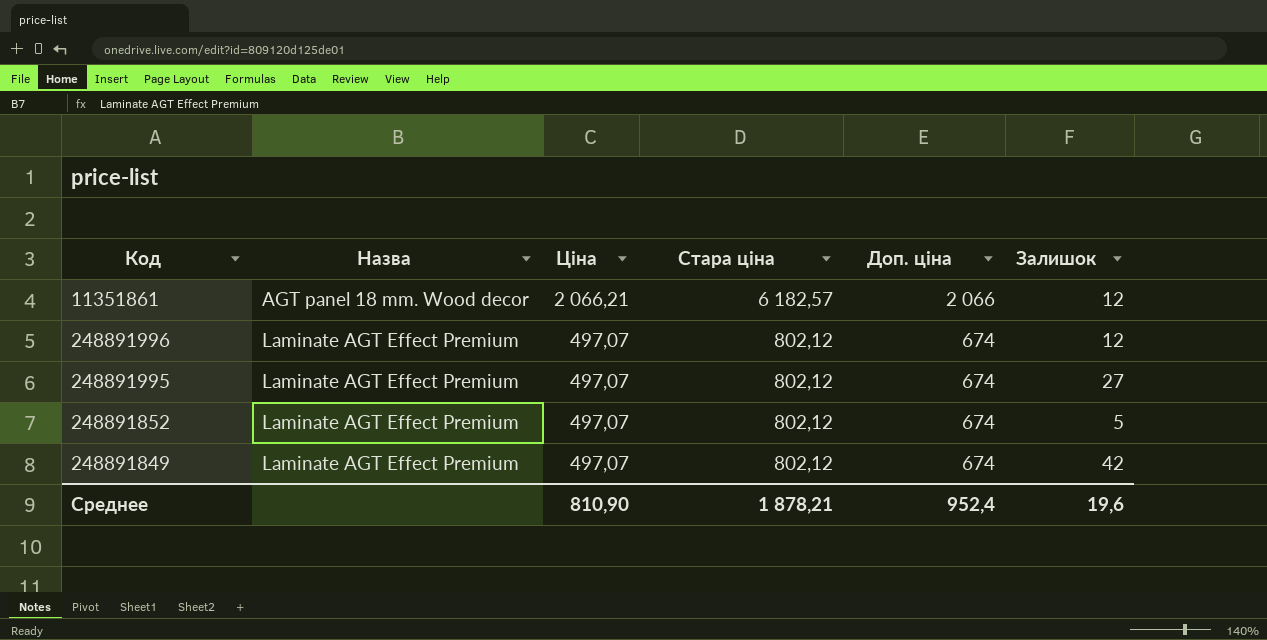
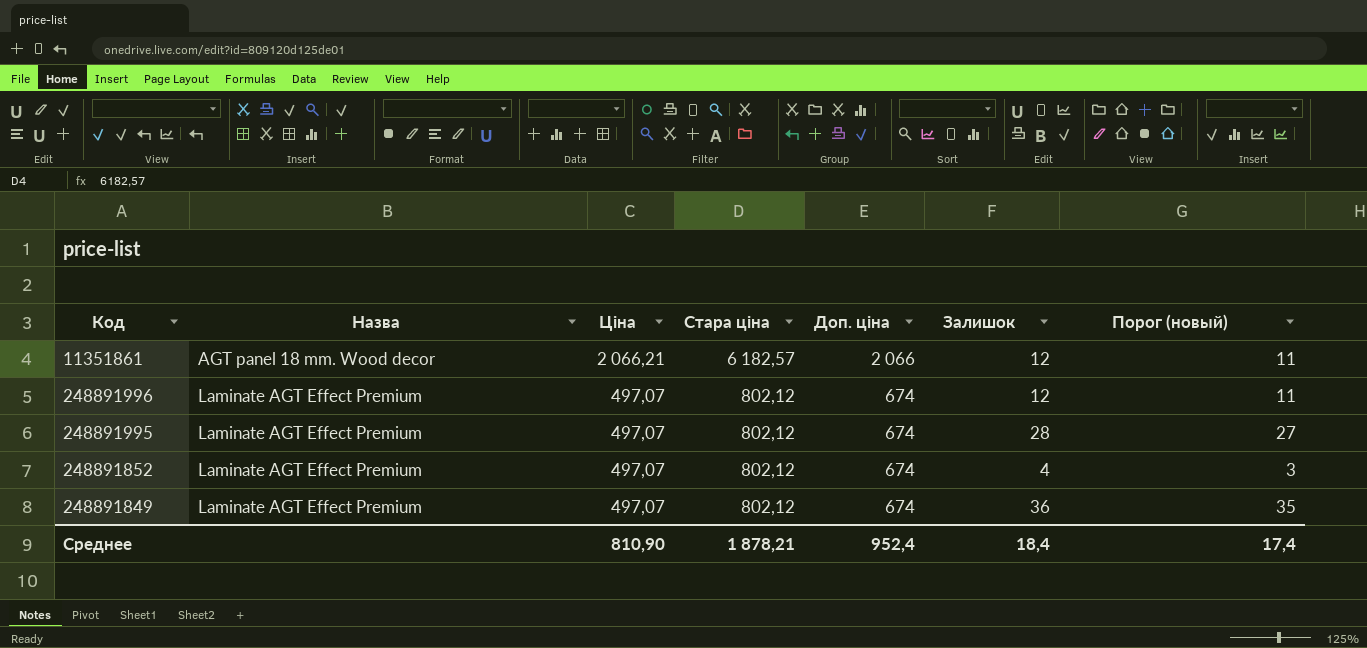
column Порог (новый) | formula: none -> [Залишок] - 1
248891995 | Залишок: 27 -> 28
248891852 | Залишок: 5 -> 4
248891849 | Залишок: 42 -> 36
Среднее | Залишок: 19,6 -> 18,4

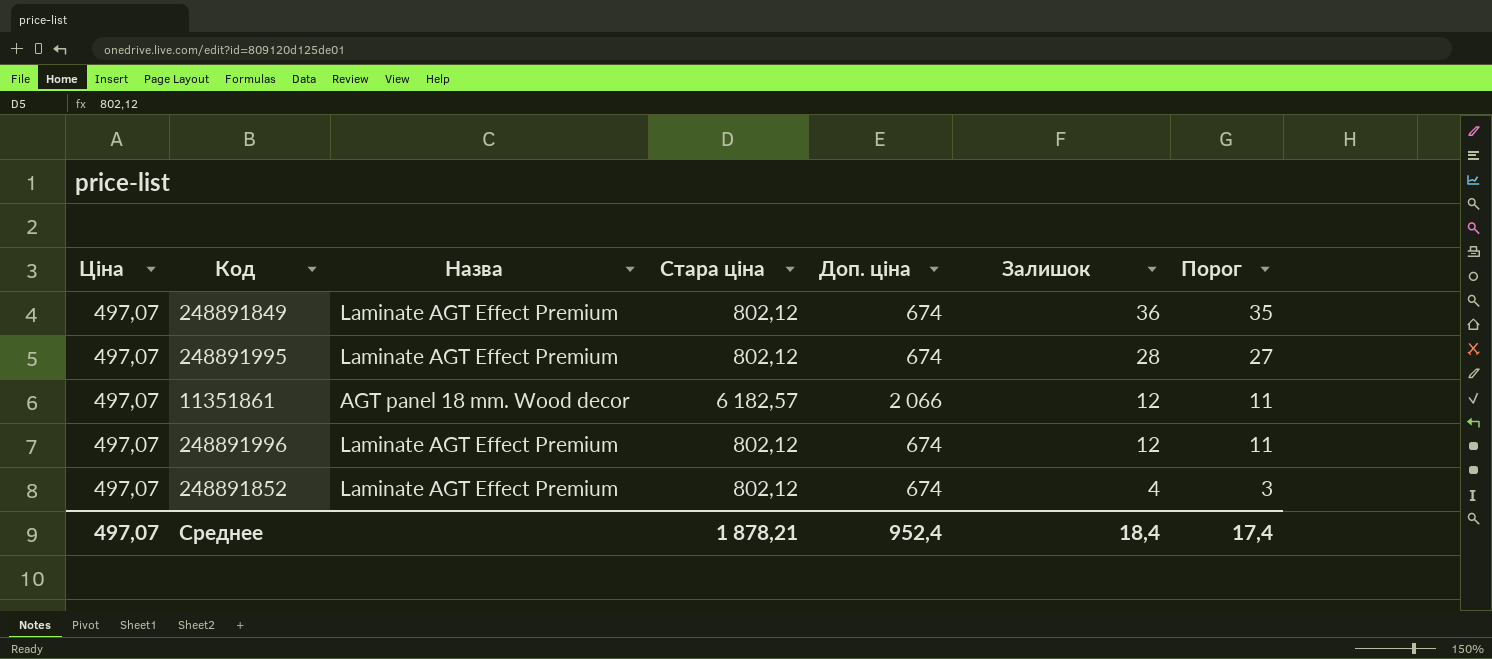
row order: Назва ascending -> Залишок descending
column Ціна | position: 3 -> 1
column name: Порог (новый) -> Порог
11351861 | Ціна: 2 066,21 -> 497,07
Среднее | Ціна: 810,90 -> 497,07

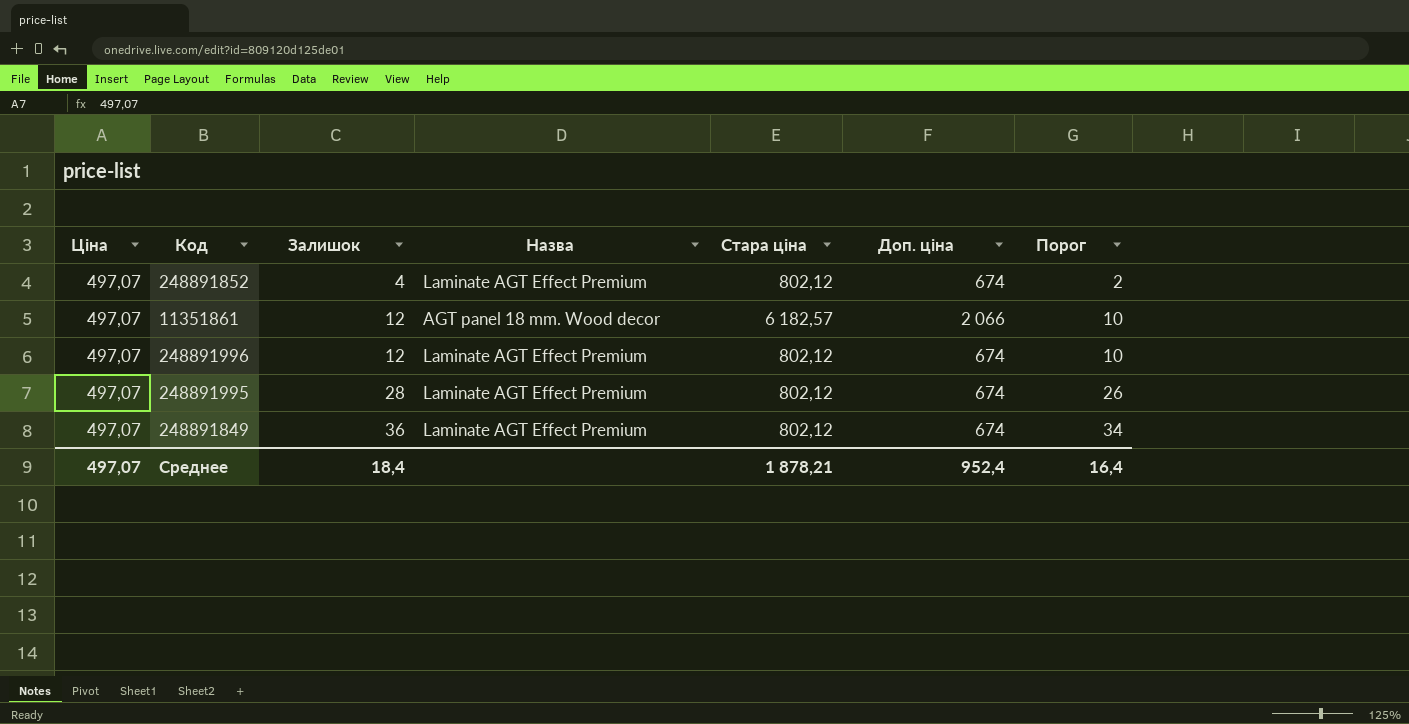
row order: Залишок descending -> Залишок ascending
column Залишок | position: 6 -> 3
column Порог | formula: [Залишок] - 1 -> [Залишок] - 2
Среднее | Порог: 17,4 -> 16,4

